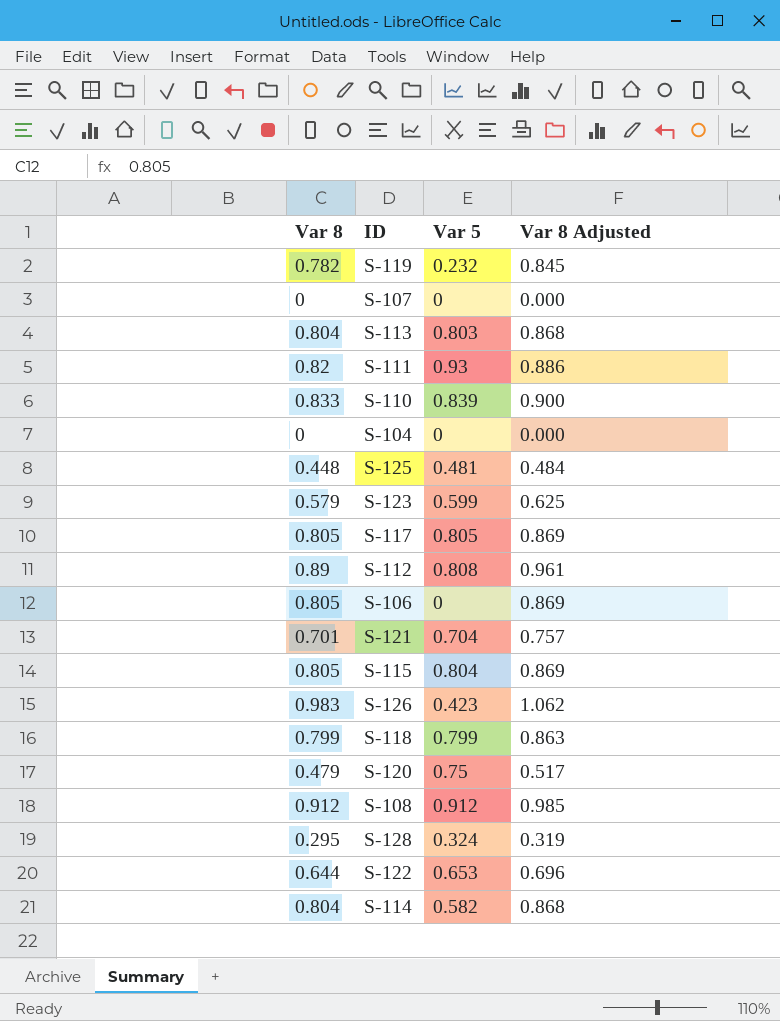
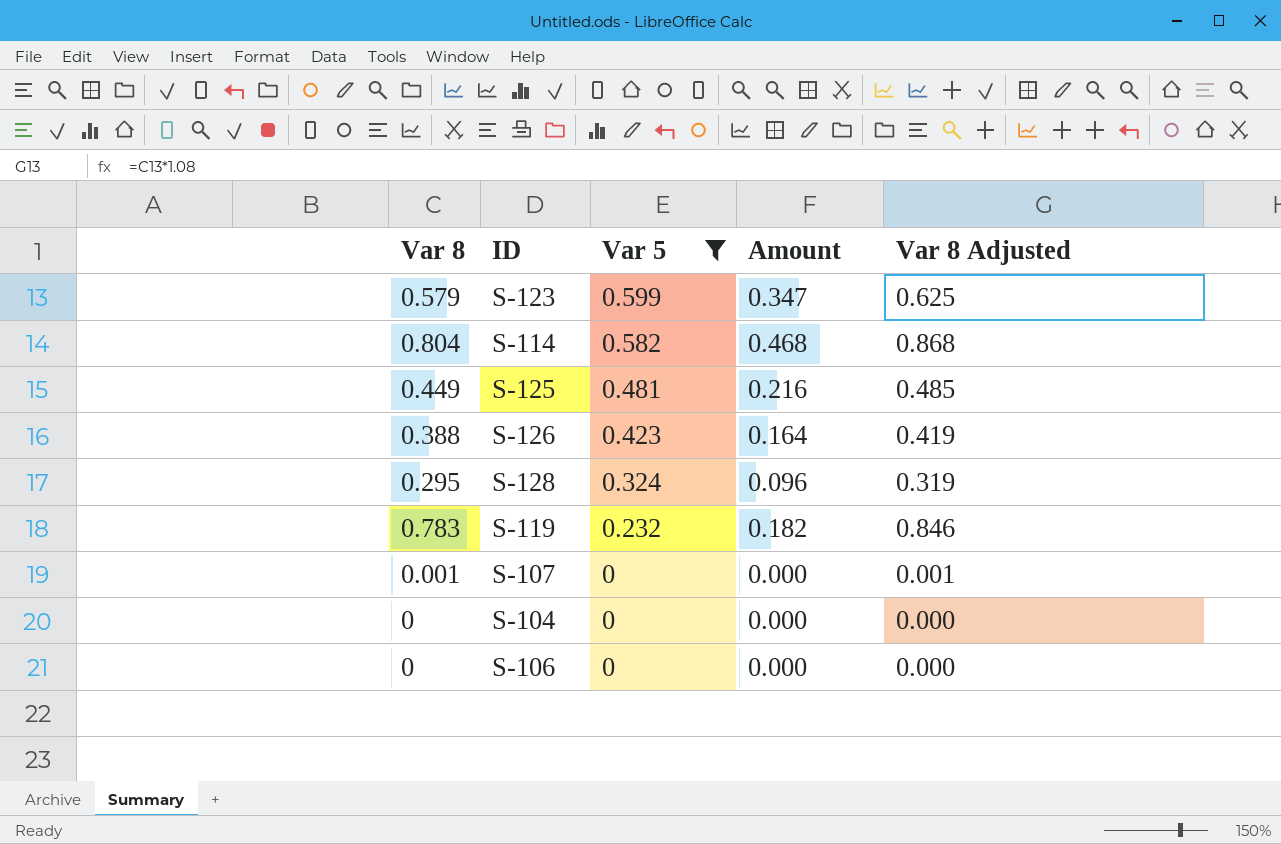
filter: none -> Var 5 <= 0.599
row order: none -> Var 5 descending
column Amount | formula: none -> [Var 8] * [Var 5]
S-125 | Var 8: 0.448 -> 0.449
S-125 | Var 8 Adjusted: 0.484 -> 0.485
S-126 | Var 8: 0.983 -> 0.388
S-126 | Var 8 Adjusted: 1.062 -> 0.419
S-119 | Var 8: 0.782 -> 0.783
S-119 | Var 8 Adjusted: 0.845 -> 0.846
S-107 | Var 8: 0 -> 0.001
S-107 | Var 8 Adjusted: 0.000 -> 0.001
S-106 | Var 8: 0.805 -> 0
S-106 | Var 8 Adjusted: 0.869 -> 0.000

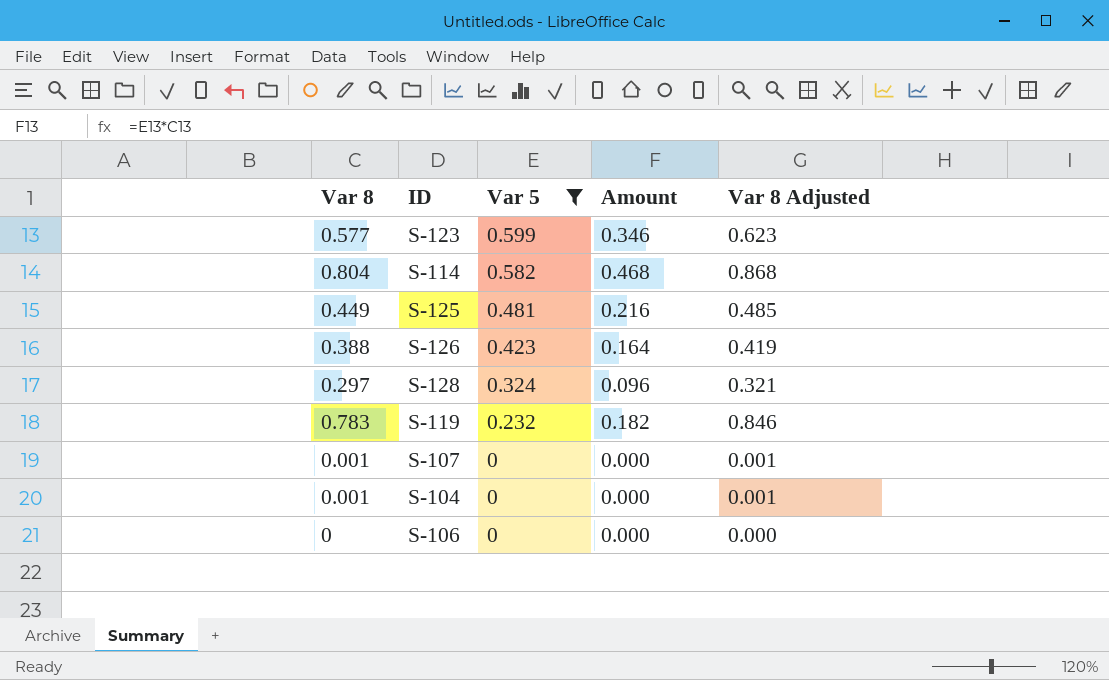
S-123 | Var 8: 0.579 -> 0.577
S-123 | Amount: 0.347 -> 0.346
S-123 | Var 8 Adjusted: 0.625 -> 0.623
S-128 | Var 8: 0.295 -> 0.297
S-128 | Var 8 Adjusted: 0.319 -> 0.321
S-104 | Var 8: 0 -> 0.001
S-104 | Var 8 Adjusted: 0.000 -> 0.001

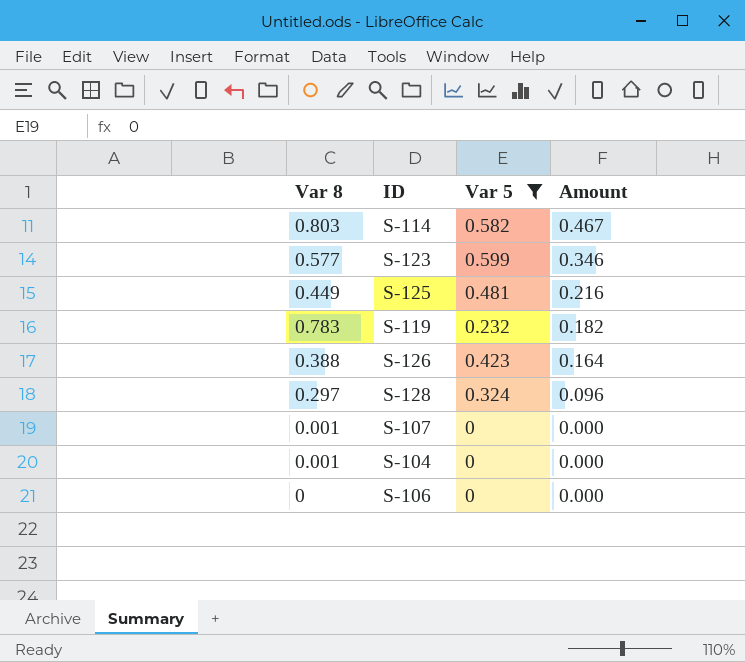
row order: Var 5 descending -> Amount descending
column Var 8 Adjusted | formula: [Var 8] * 1.08 -> none
S-114 | Var 8: 0.804 -> 0.803
S-114 | Amount: 0.468 -> 0.467

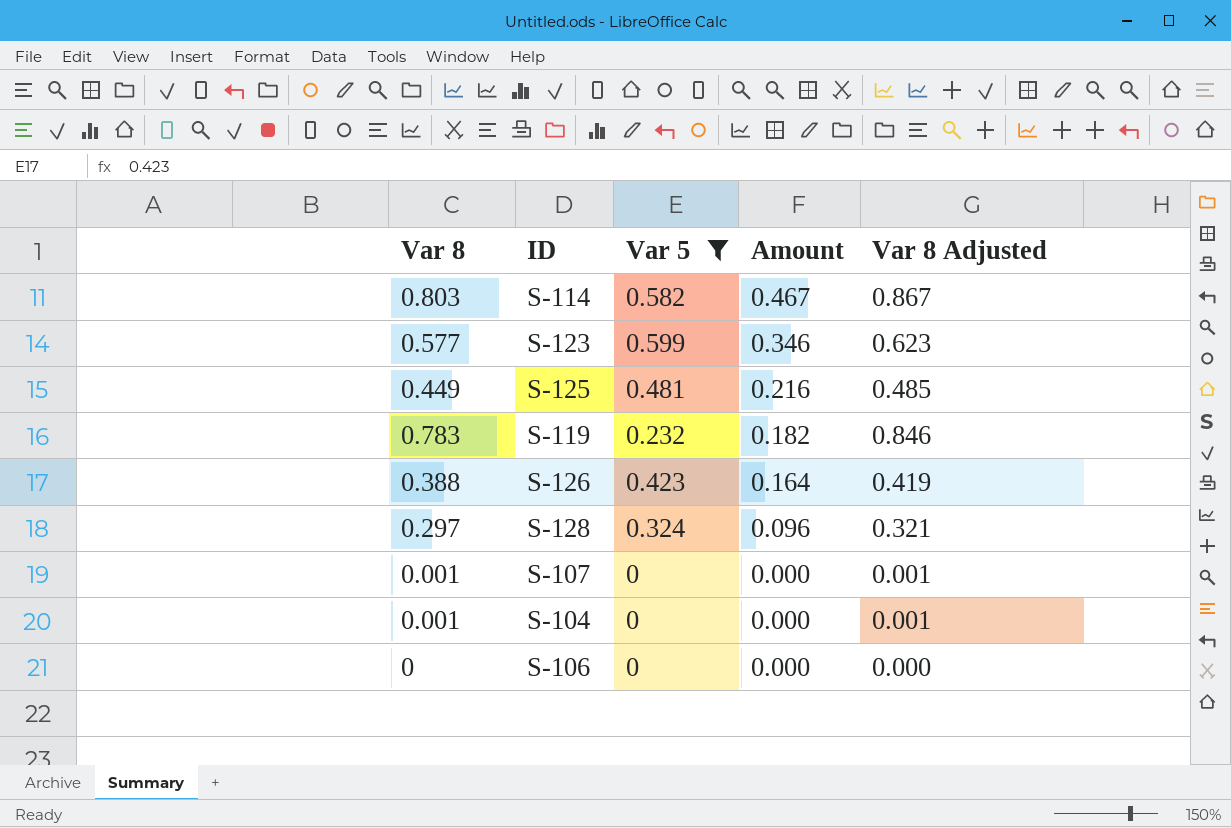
column Var 8 Adjusted | formula: none -> [Var 8] * 1.08

